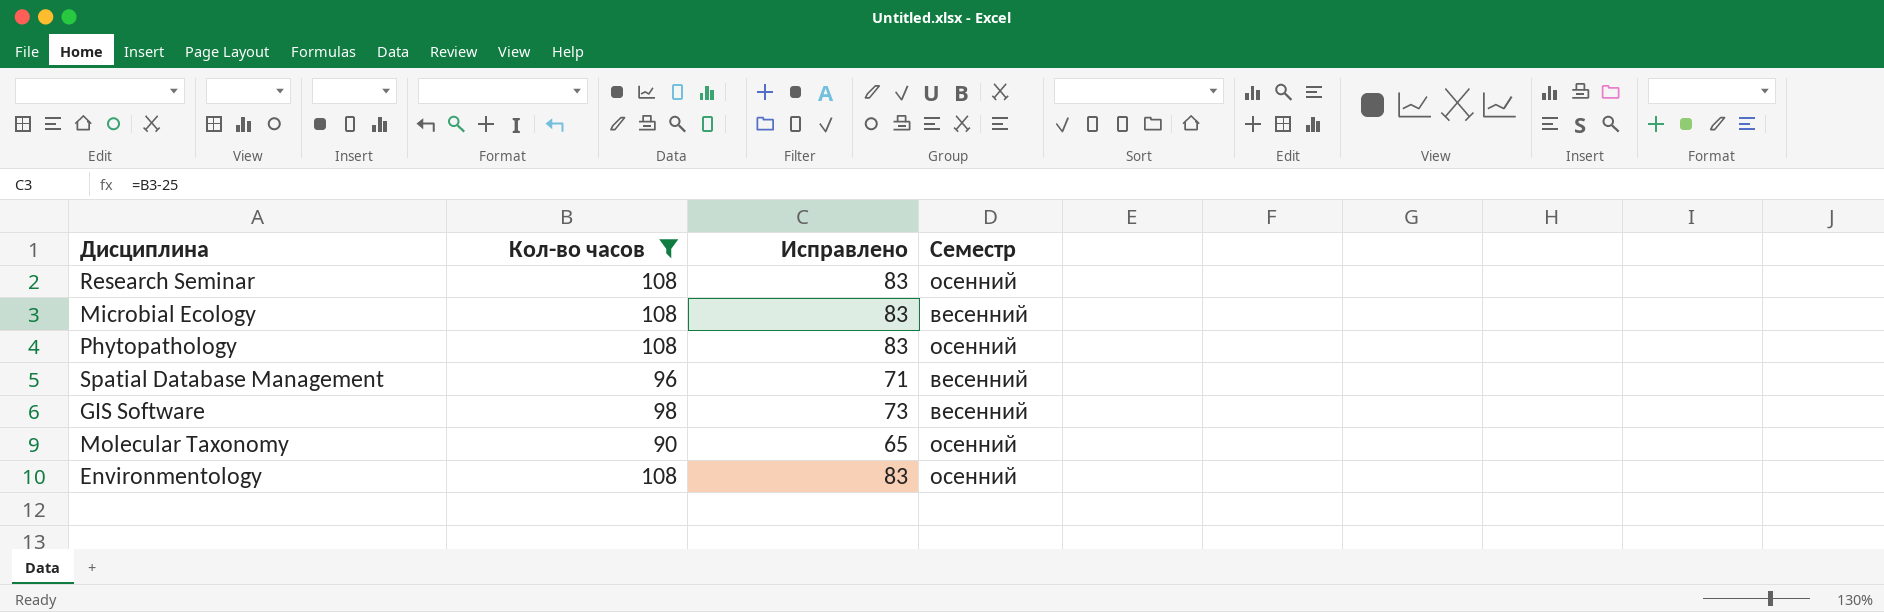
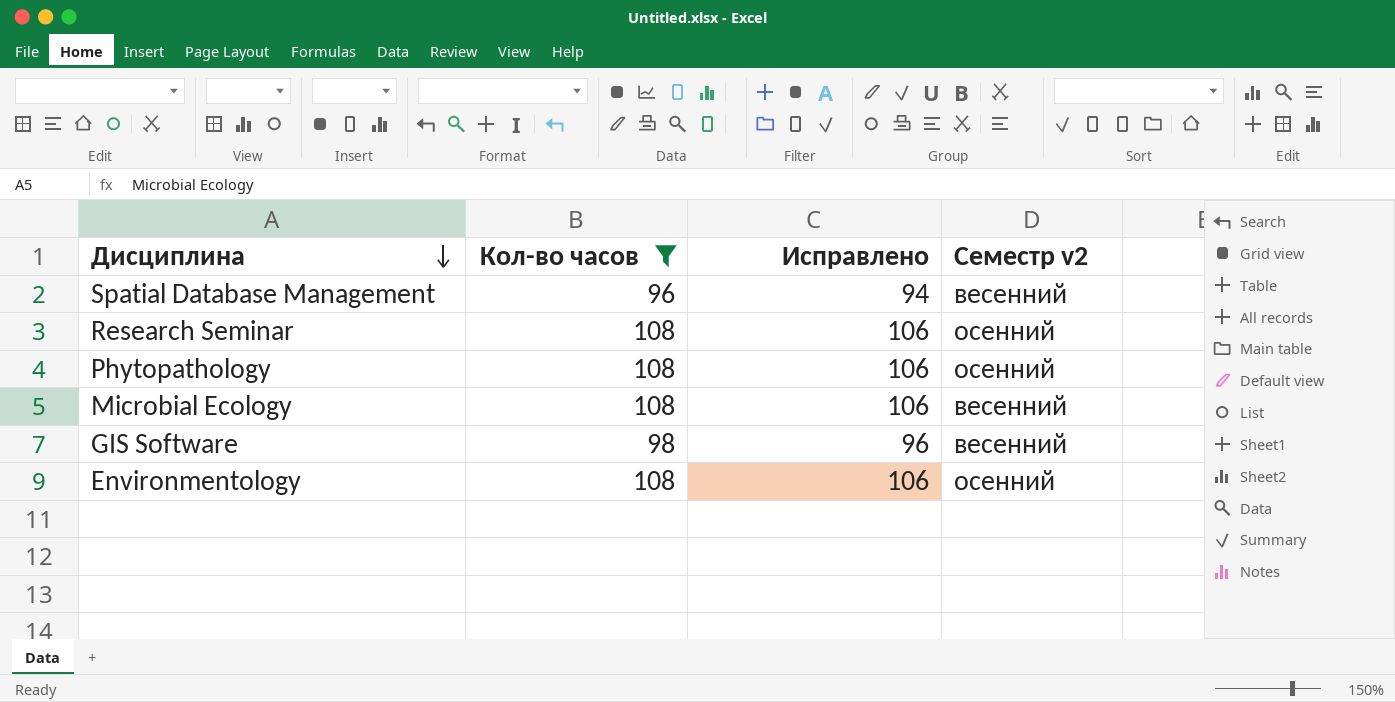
row order: none -> Дисциплина descending
column Исправлено | formula: [Кол-во часов] - 25 -> [Кол-во часов] - 2
column name: Семестр -> Семестр v2
row Molecular Taxonomy: 90 | 65 | осенний -> none

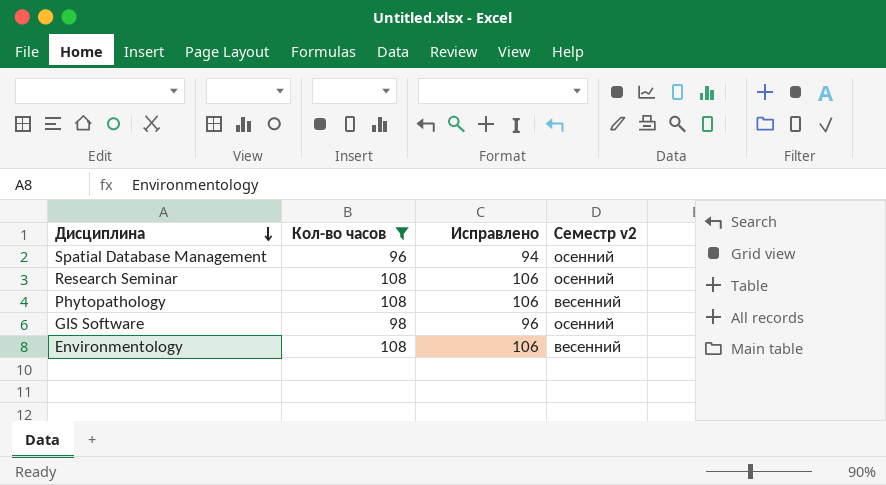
row Microbial Ecology: 108 | 106 | весенний -> none
Spatial Database Management | Семестр v2: весенний -> осенний
Phytopathology | Семестр v2: осенний -> весенний
GIS Software | Семестр v2: весенний -> осенний
Environmentology | Семестр v2: осенний -> весенний

